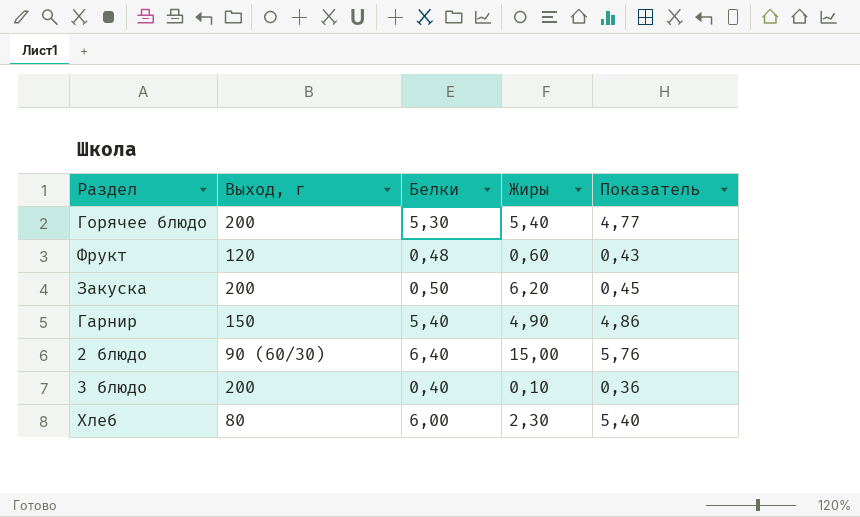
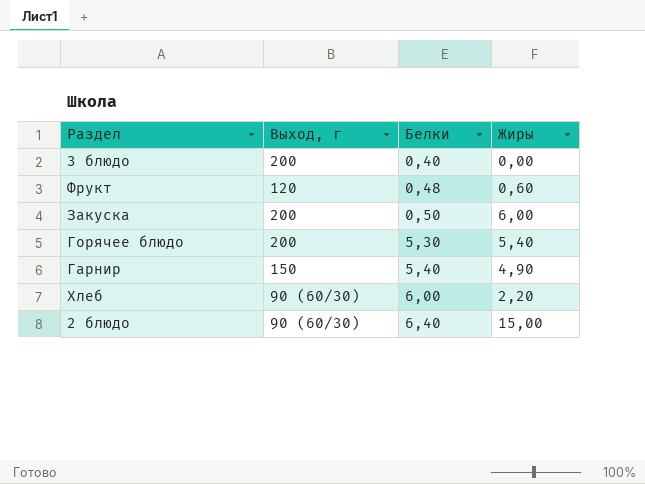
row order: none -> Белки ascending
column Показатель | formula: [Белки] * 0,9 -> none
3 блюдо | Жиры: 0,10 -> 0,00
Закуска | Жиры: 6,20 -> 6,00
Хлеб | Выход, г: 80 -> 90 (60/30)
Хлеб | Жиры: 2,30 -> 2,20

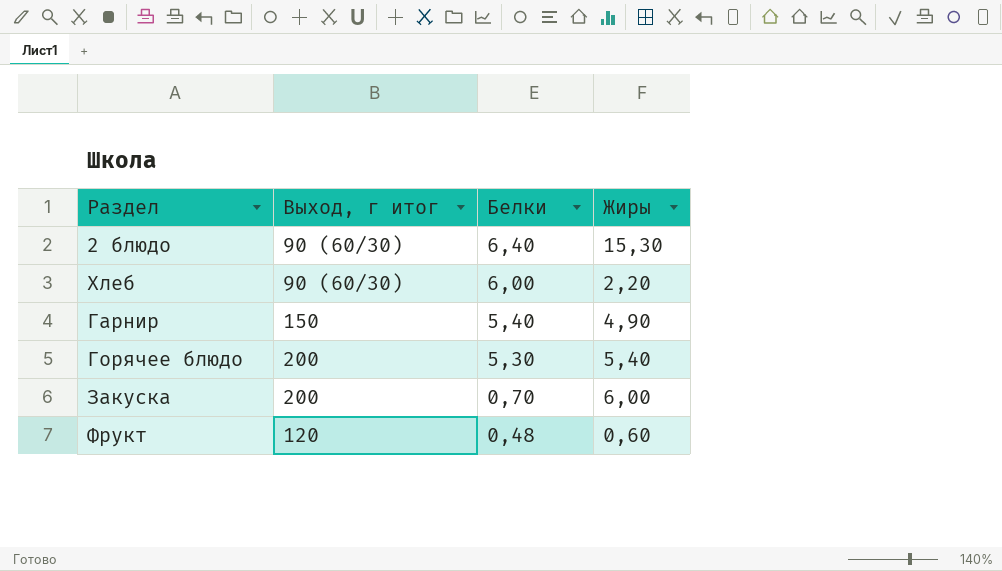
row order: Белки ascending -> Белки descending
column name: Выход, г -> Выход, г итог
row 3 блюдо: 200 | 0,40 | 0,00 -> none
2 блюдо | Жиры: 15,00 -> 15,30
Закуска | Белки: 0,50 -> 0,70

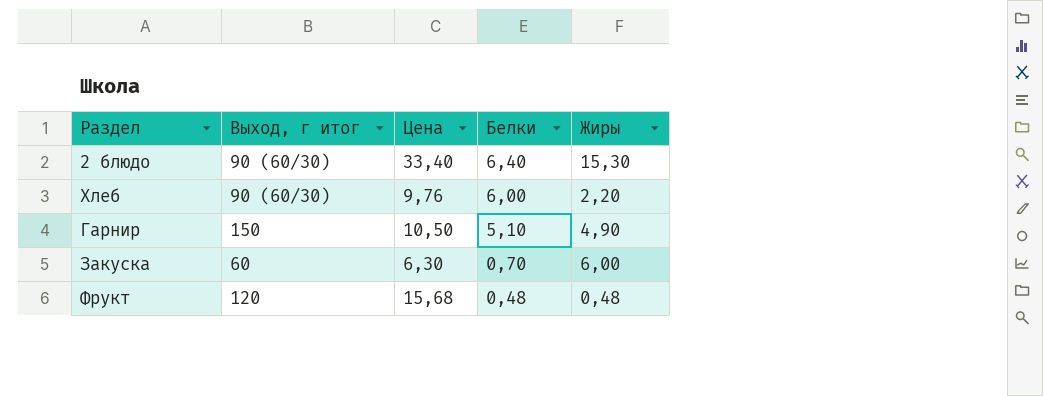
column Цена | position: none -> 3
row Горячее блюдо: 200 | 5,30 | 5,40 -> none
Гарнир | Белки: 5,40 -> 5,10
Закуска | Выход, г итог: 200 -> 60
Фрукт | Жиры: 0,60 -> 0,48

